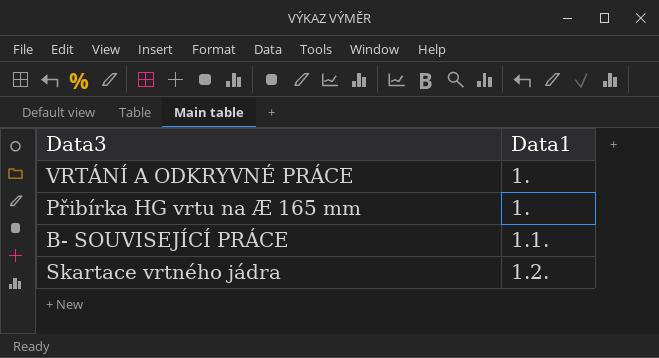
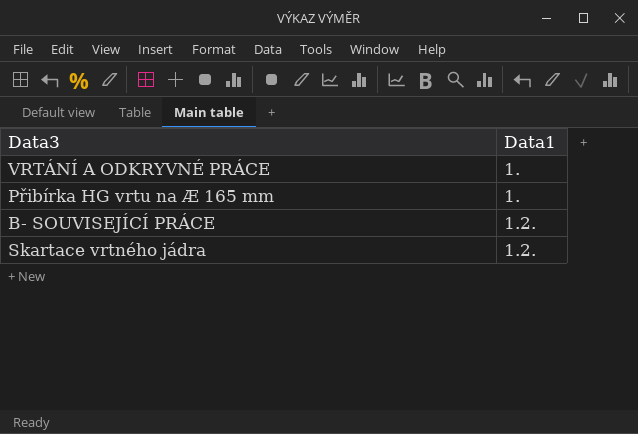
B- SOUVISEJÍCÍ PRÁCE | Data1: 1.1. -> 1.2.

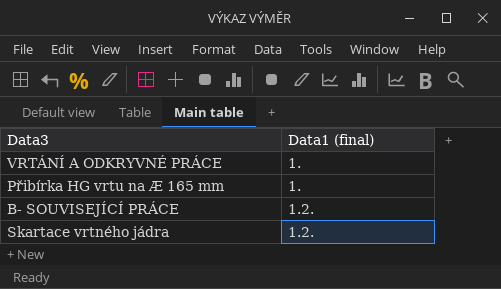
column name: Data1 -> Data1 (final)

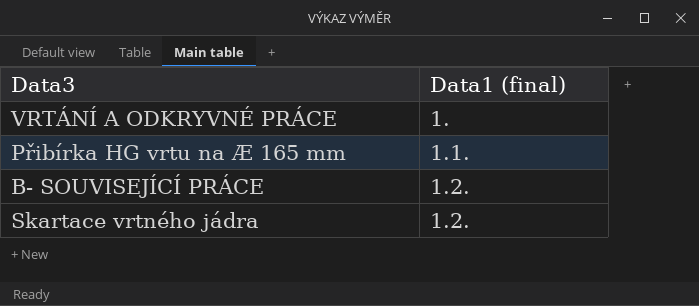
Přibírka HG vrtu na Æ 165 mm | Data1 (final): 1. -> 1.1.

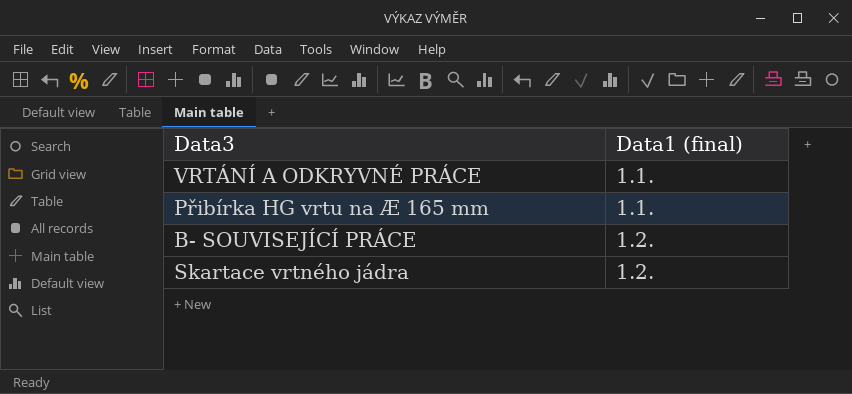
VRTÁNÍ A ODKRYVNÉ PRÁCE | Data1 (final): 1. -> 1.1.

